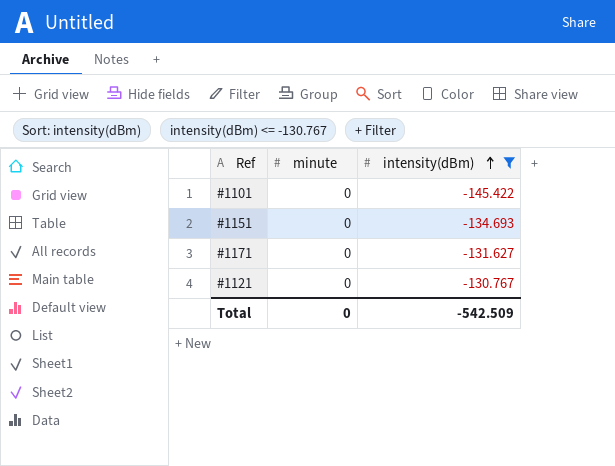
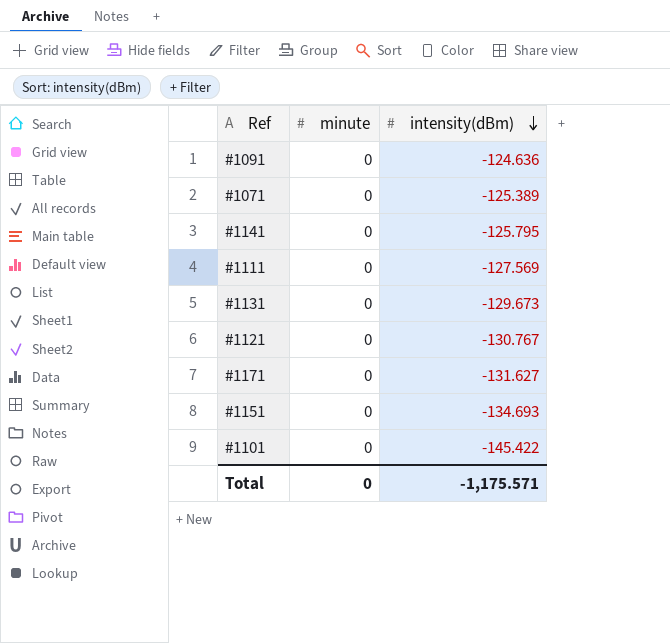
filter: intensity(dBm) <= -130.767 -> none
row order: intensity(dBm) ascending -> intensity(dBm) descending
Total | intensity(dBm): -542.509 -> -1,175.571

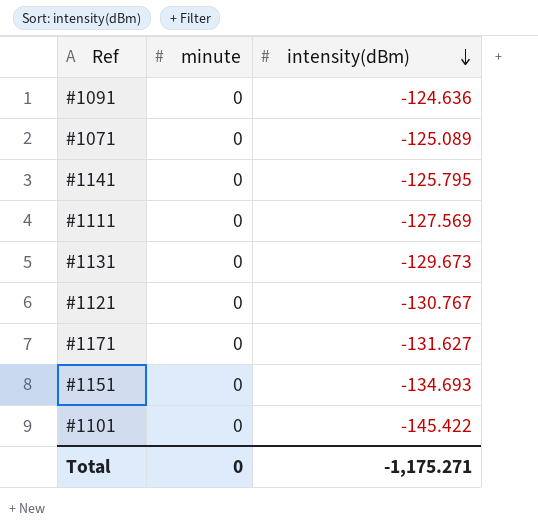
#1071 | intensity(dBm): -125.389 -> -125.089
Total | intensity(dBm): -1,175.571 -> -1,175.271

